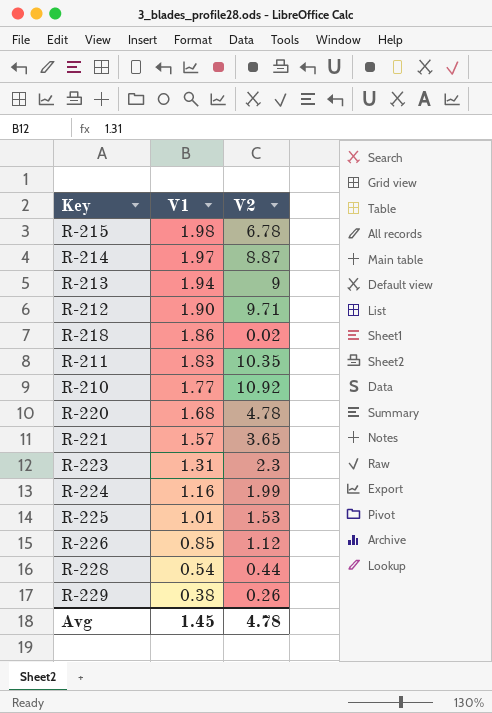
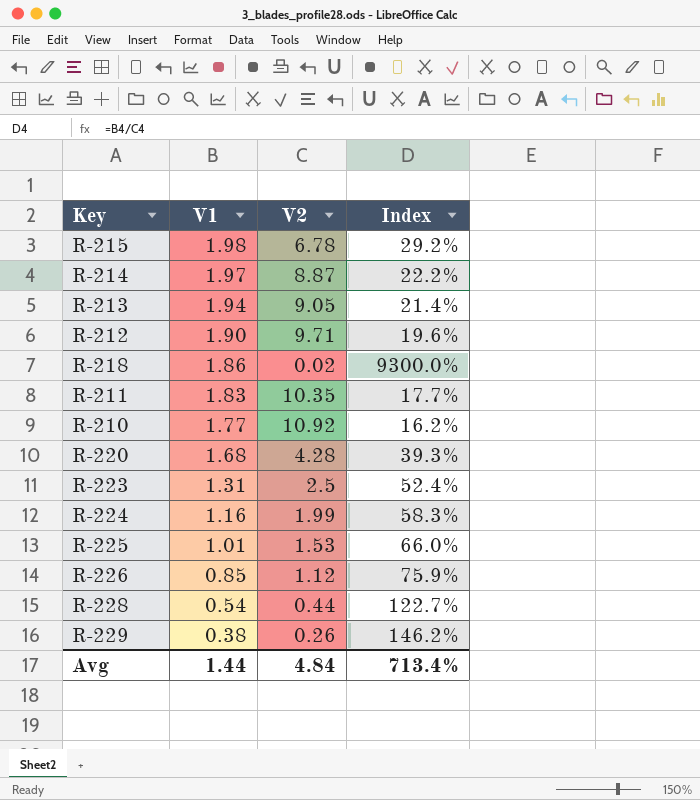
column Index | formula: none -> [V1] / [V2]
row R-221: 1.57 | 3.65 -> none
R-213 | V2: 9 -> 9.05
R-220 | V2: 4.78 -> 4.28
R-223 | V2: 2.3 -> 2.5
Avg | V1: 1.45 -> 1.44
Avg | V2: 4.78 -> 4.84

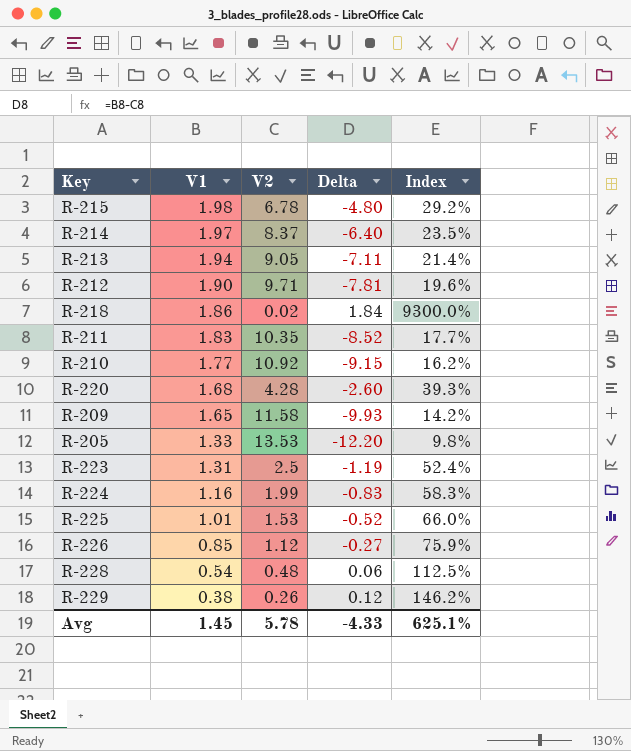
column Delta | formula: none -> [V1] - [V2]
R-214 | V2: 8.87 -> 8.37
R-214 | Index: 22.2% -> 23.5%
row R-209: none -> 1.65 | 11.58 | -9.93 | 14.2%
row R-205: none -> 1.33 | 13.53 | -12.20 | 9.8%
R-228 | V2: 0.44 -> 0.48
R-228 | Index: 122.7% -> 112.5%
Avg | V1: 1.44 -> 1.45
Avg | V2: 4.84 -> 5.78
Avg | Index: 713.4% -> 625.1%

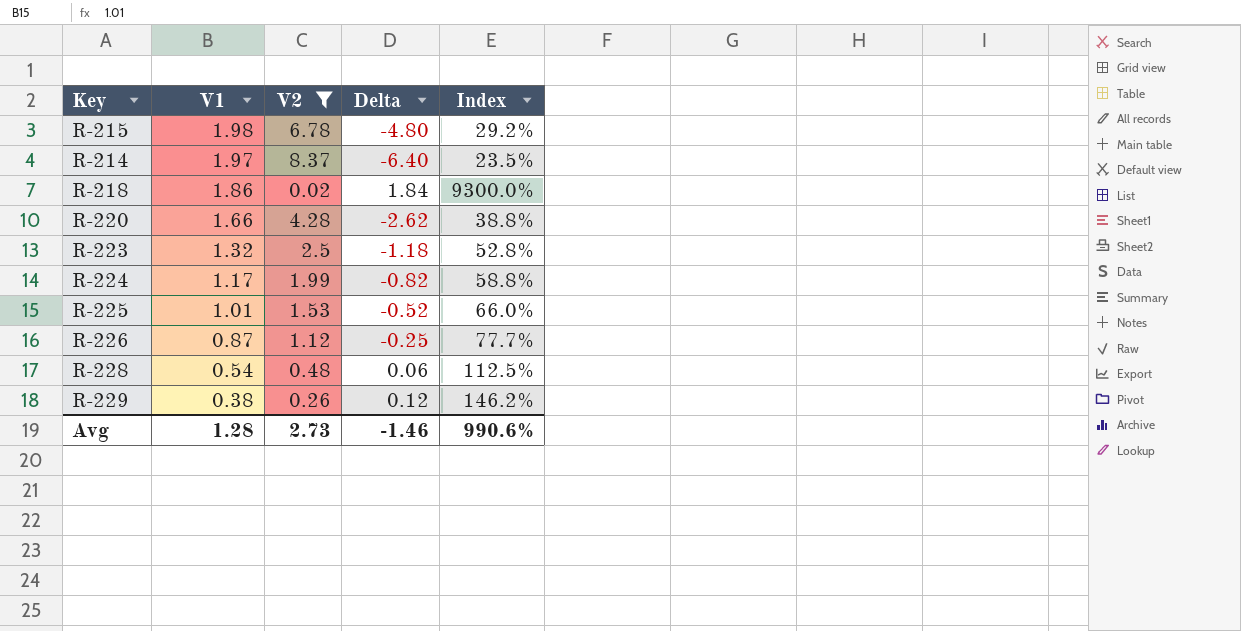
filter: none -> V2 <= 8.37
R-220 | V1: 1.68 -> 1.66
R-220 | Delta: -2.60 -> -2.62
R-220 | Index: 39.3% -> 38.8%
R-223 | V1: 1.31 -> 1.32
R-223 | Delta: -1.19 -> -1.18
R-223 | Index: 52.4% -> 52.8%
R-224 | V1: 1.16 -> 1.17
R-224 | Delta: -0.83 -> -0.82
R-224 | Index: 58.3% -> 58.8%
R-226 | V1: 0.85 -> 0.87
R-226 | Delta: -0.27 -> -0.25
R-226 | Index: 75.9% -> 77.7%
Avg | V1: 1.45 -> 1.28
Avg | V2: 5.78 -> 2.73
Avg | Delta: -4.33 -> -1.46
Avg | Index: 625.1% -> 990.6%

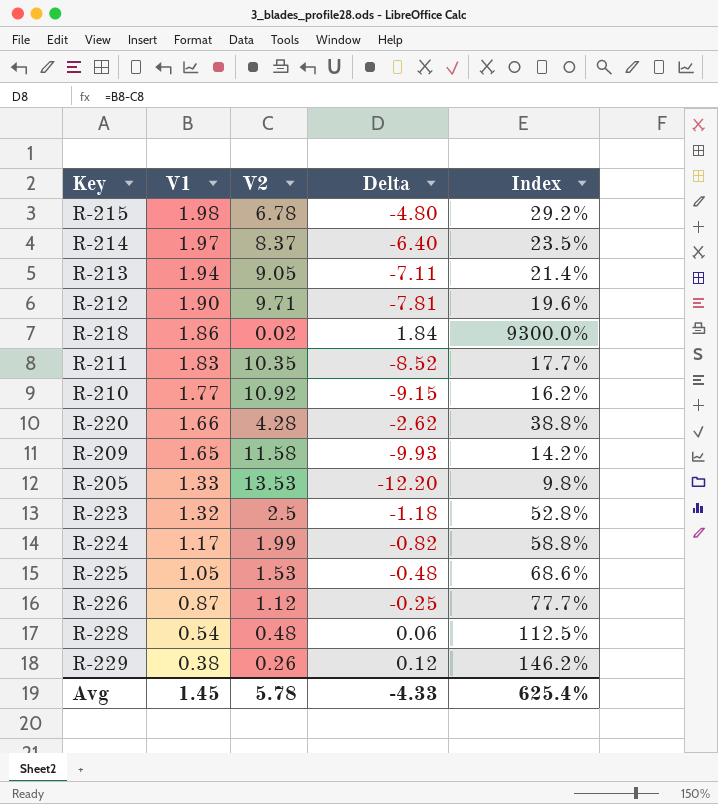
filter: V2 <= 8.37 -> none
R-225 | V1: 1.01 -> 1.05
R-225 | Delta: -0.52 -> -0.48
R-225 | Index: 66.0% -> 68.6%
Avg | V1: 1.28 -> 1.45
Avg | V2: 2.73 -> 5.78
Avg | Delta: -1.46 -> -4.33
Avg | Index: 990.6% -> 625.4%

